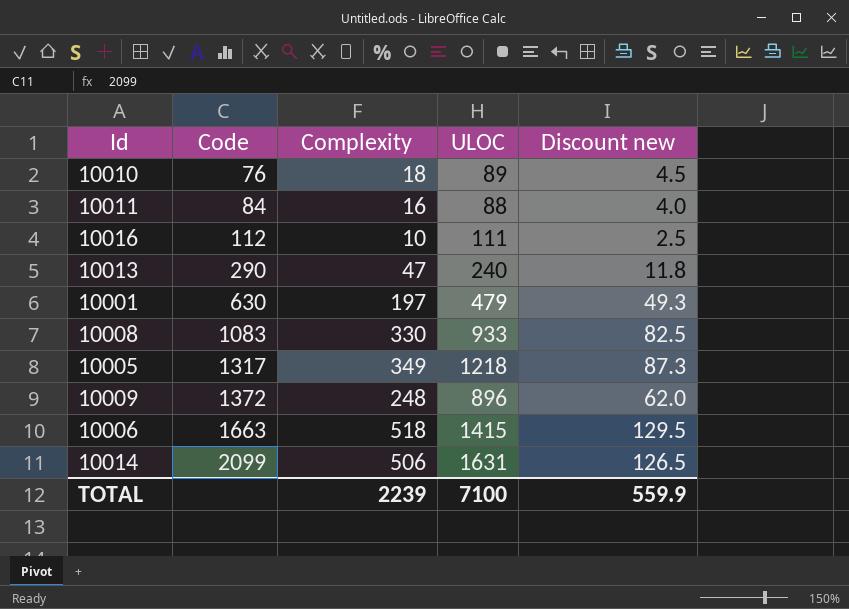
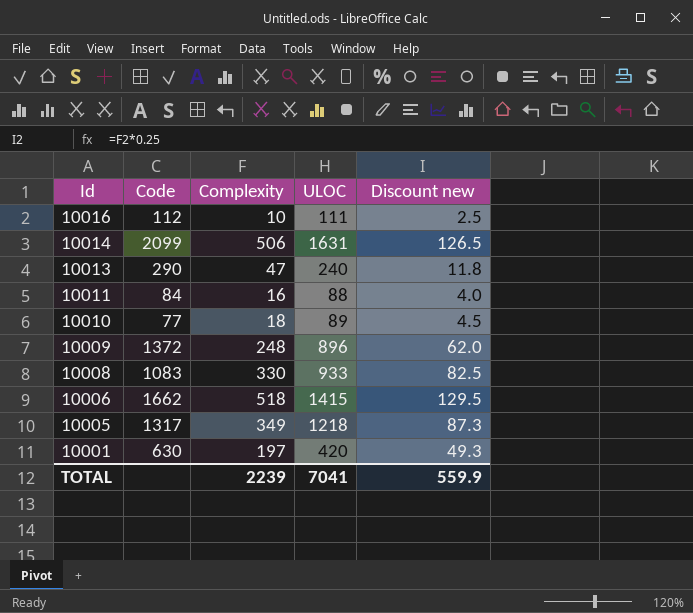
row order: Code ascending -> Id descending
10010 | Code: 76 -> 77
10006 | Code: 1663 -> 1662
10001 | ULOC: 479 -> 420
TOTAL | ULOC: 7100 -> 7041

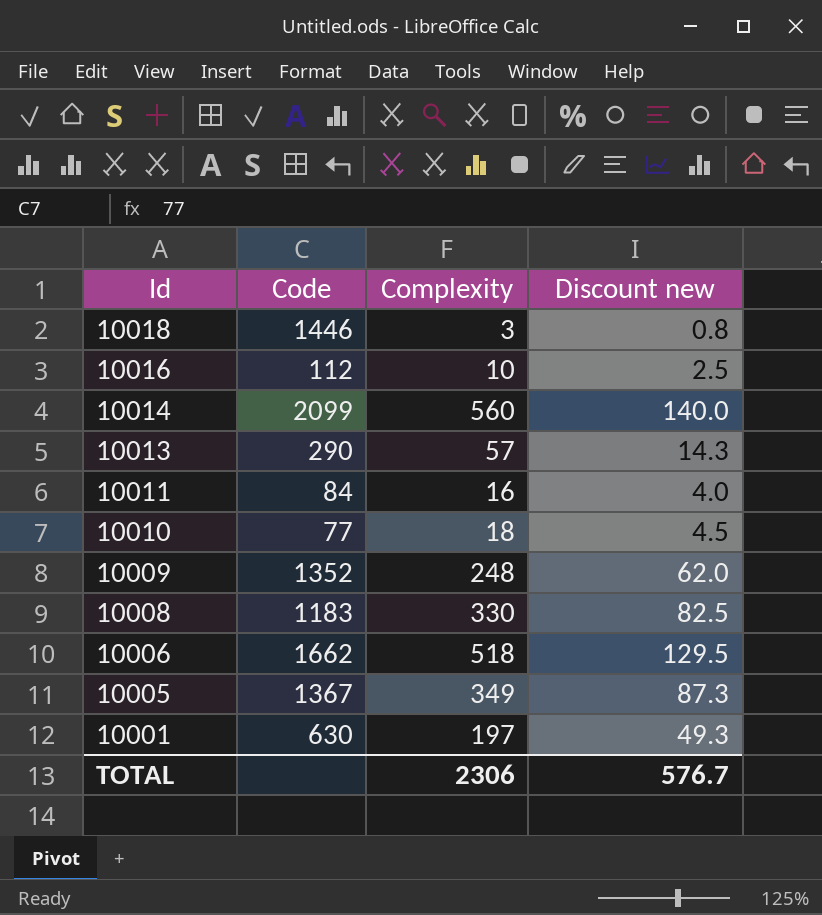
column ULOC | position: 4 -> none
row 10018: none -> 1446 | 3 | 0.8
10014 | Complexity: 506 -> 560
10014 | Discount new: 126.5 -> 140.0
10013 | Complexity: 47 -> 57
10013 | Discount new: 11.8 -> 14.3
10009 | Code: 1372 -> 1352
10008 | Code: 1083 -> 1183
10005 | Code: 1317 -> 1367
TOTAL | Complexity: 2239 -> 2306
TOTAL | Discount new: 559.9 -> 576.7

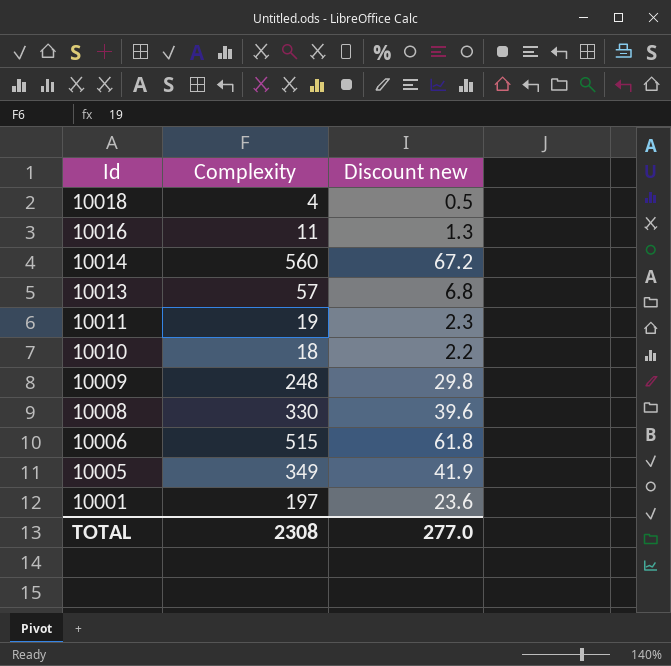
column Code | position: 2 -> none
column Discount new | formula: [Complexity] * 0.25 -> [Complexity] * 0.12
10018 | Complexity: 3 -> 4
10016 | Complexity: 10 -> 11
10011 | Complexity: 16 -> 19
10006 | Complexity: 518 -> 515
TOTAL | Complexity: 2306 -> 2308
TOTAL | Discount new: 576.7 -> 277.0

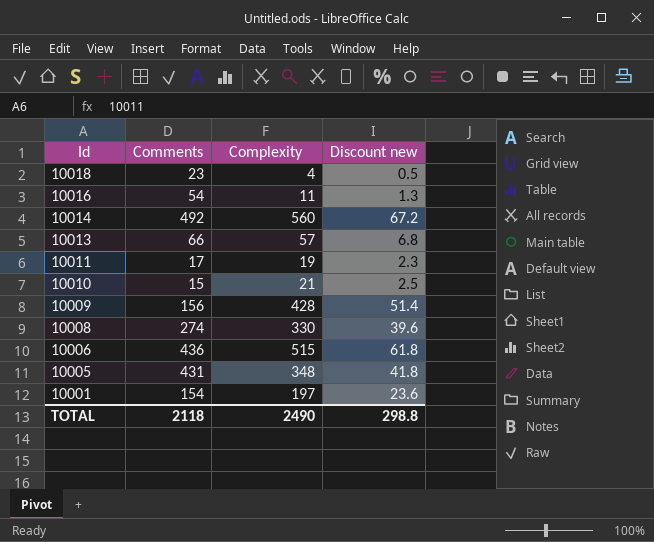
column Comments | position: none -> 2
10010 | Complexity: 18 -> 21
10010 | Discount new: 2.2 -> 2.5
10009 | Complexity: 248 -> 428
10009 | Discount new: 29.8 -> 51.4
10005 | Complexity: 349 -> 348
10005 | Discount new: 41.9 -> 41.8
TOTAL | Complexity: 2308 -> 2490
TOTAL | Discount new: 277.0 -> 298.8

